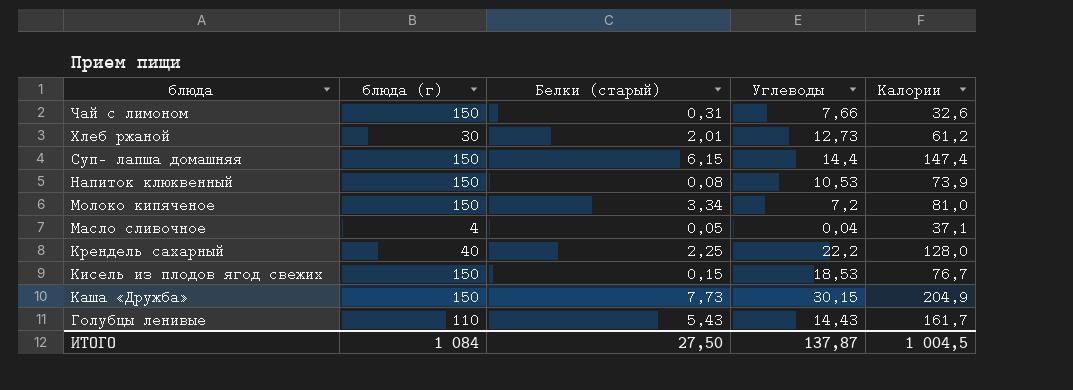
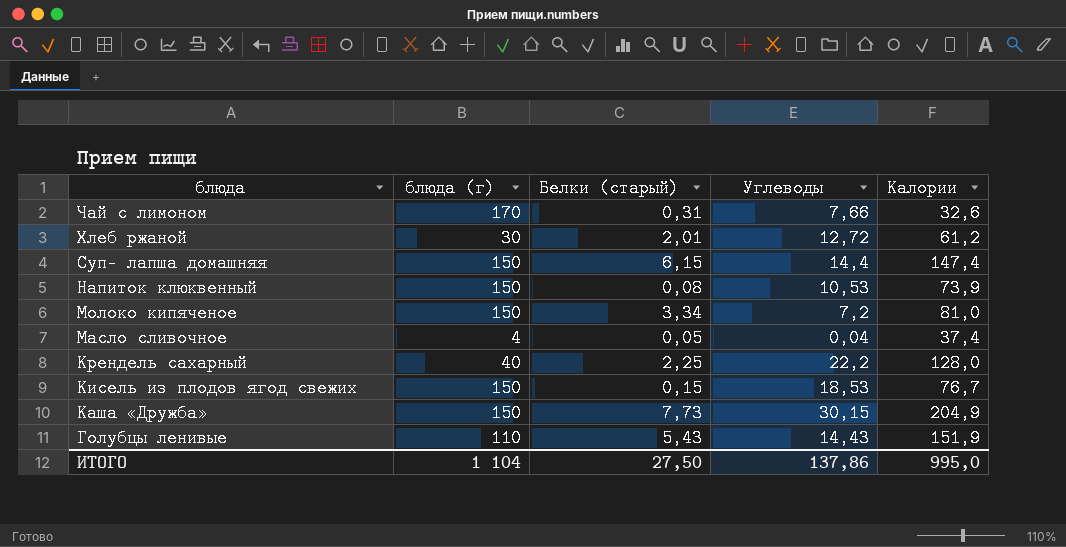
Чай с лимоном | блюда (г): 150 -> 170
Хлеб ржаной | Углеводы: 12,73 -> 12,72
Масло сливочное | Калории: 37,1 -> 37,4
Голубцы ленивые | Калории: 161,7 -> 151,9
ИТОГО | блюда (г): 1 084 -> 1 104
ИТОГО | Углеводы: 137,87 -> 137,86
ИТОГО | Калории: 1 004,5 -> 995,0

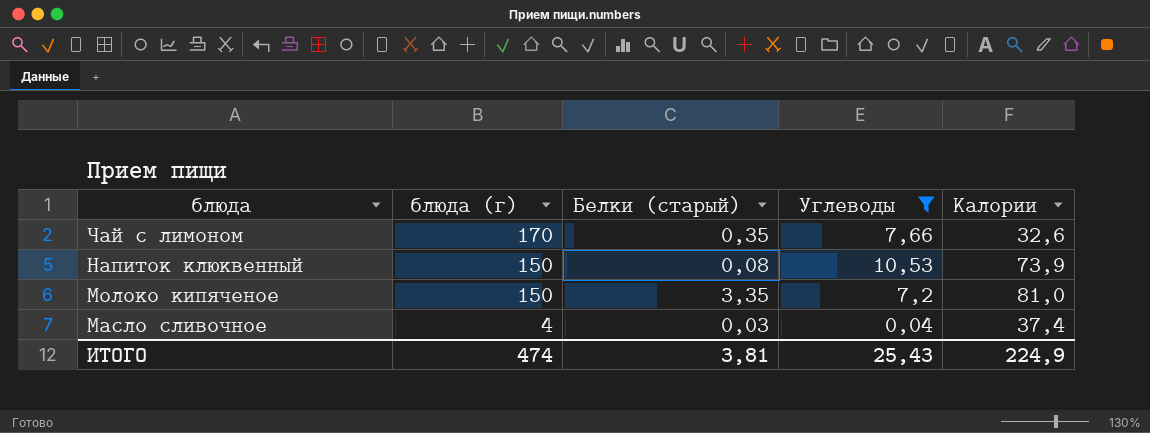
filter: none -> Углеводы <= 10,53
Чай с лимоном | Белки (старый): 0,31 -> 0,35
Молоко кипяченое | Белки (старый): 3,34 -> 3,35
Масло сливочное | Белки (старый): 0,05 -> 0,03
ИТОГО | блюда (г): 1 104 -> 474
ИТОГО | Белки (старый): 27,50 -> 3,81
ИТОГО | Углеводы: 137,86 -> 25,43
ИТОГО | Калории: 995,0 -> 224,9

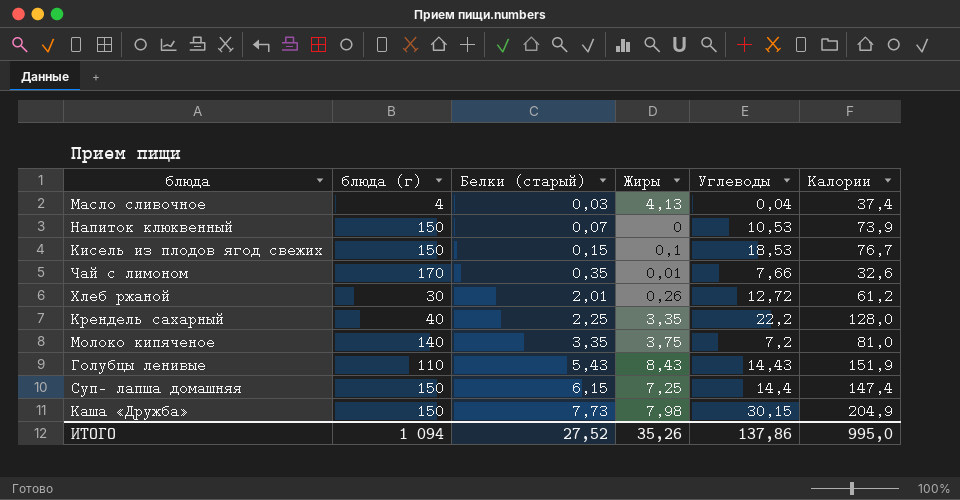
filter: Углеводы <= 10,53 -> none
row order: блюда descending -> Белки (старый) ascending
column Жиры | position: none -> 4
Напиток клюквенный | Белки (старый): 0,08 -> 0,07
Молоко кипяченое | блюда (г): 150 -> 140
ИТОГО | блюда (г): 474 -> 1 094
ИТОГО | Белки (старый): 3,81 -> 27,52
ИТОГО | Углеводы: 25,43 -> 137,86
ИТОГО | Калории: 224,9 -> 995,0

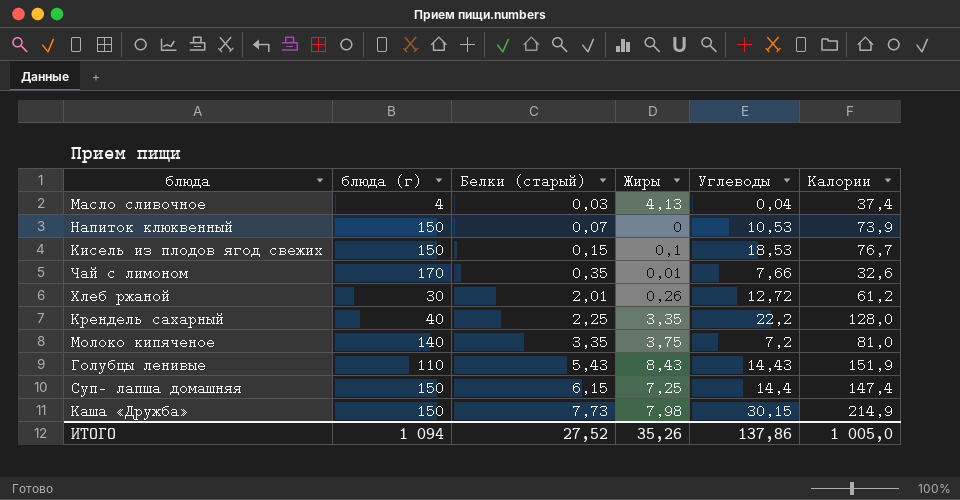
Каша «Дружба» | Калории: 204,9 -> 214,9
ИТОГО | Калории: 995,0 -> 1 005,0

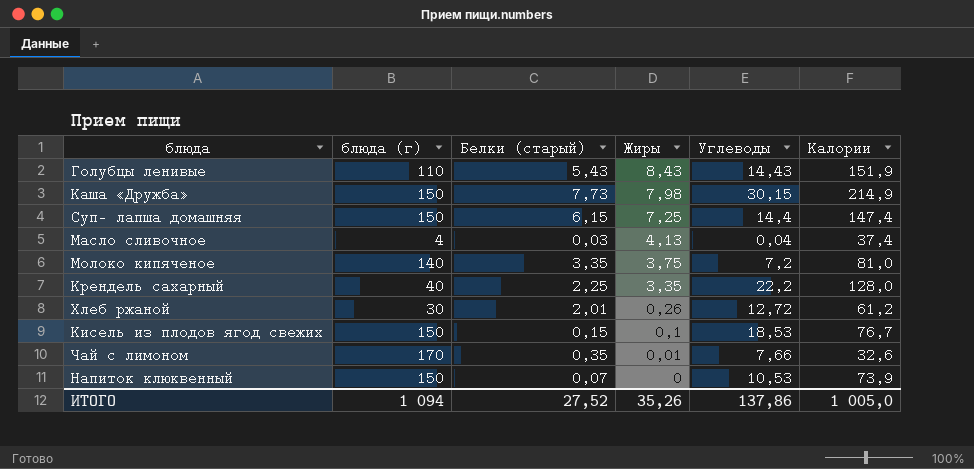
row order: Белки (старый) ascending -> Жиры descending

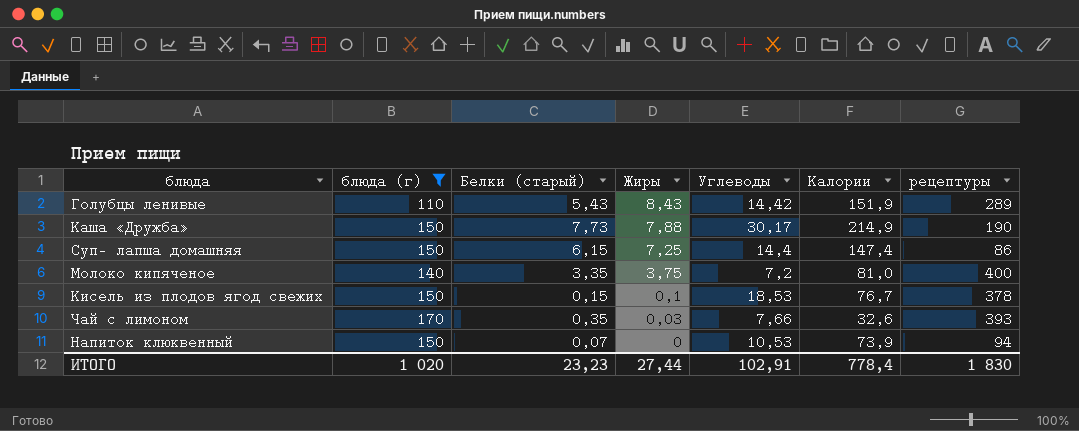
filter: none -> блюда (г) >= 110
column рецептуры | position: none -> 7
Голубцы ленивые | Углеводы: 14,43 -> 14,42
Каша «Дружба» | Жиры: 7,98 -> 7,88
Каша «Дружба» | Углеводы: 30,15 -> 30,17
Чай с лимоном | Жиры: 0,01 -> 0,03
ИТОГО | блюда (г): 1 094 -> 1 020
ИТОГО | Белки (старый): 27,52 -> 23,23
ИТОГО | Жиры: 35,26 -> 27,44
ИТОГО | Углеводы: 137,86 -> 102,91
ИТОГО | Калории: 1 005,0 -> 778,4

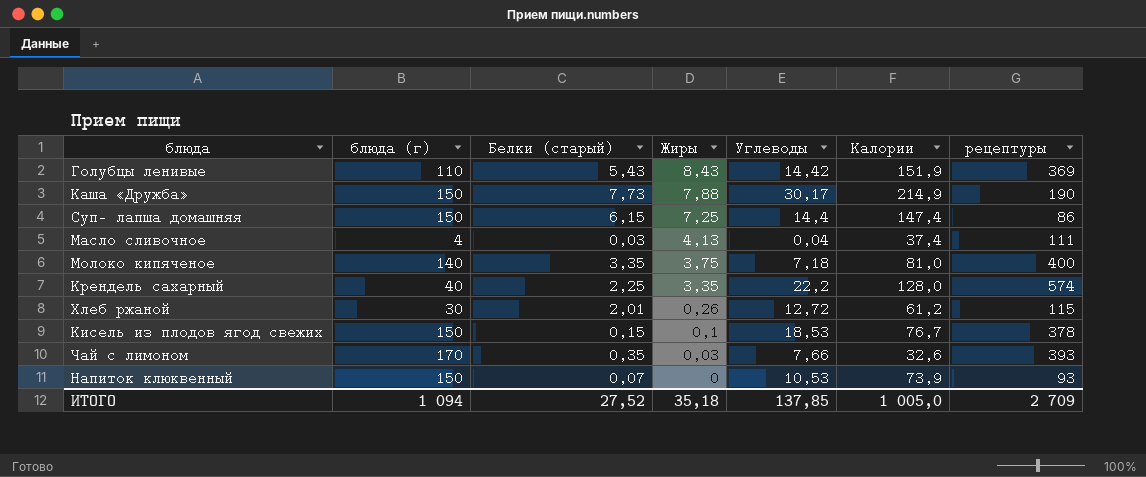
filter: блюда (г) >= 110 -> none
Голубцы ленивые | рецептуры: 289 -> 369
Молоко кипяченое | Углеводы: 7,2 -> 7,18
Напиток клюквенный | рецептуры: 94 -> 93
ИТОГО | блюда (г): 1 020 -> 1 094
ИТОГО | Белки (старый): 23,23 -> 27,52
ИТОГО | Жиры: 27,44 -> 35,18
ИТОГО | Углеводы: 102,91 -> 137,85
ИТОГО | Калории: 778,4 -> 1 005,0
ИТОГО | рецептуры: 1 830 -> 2 709

